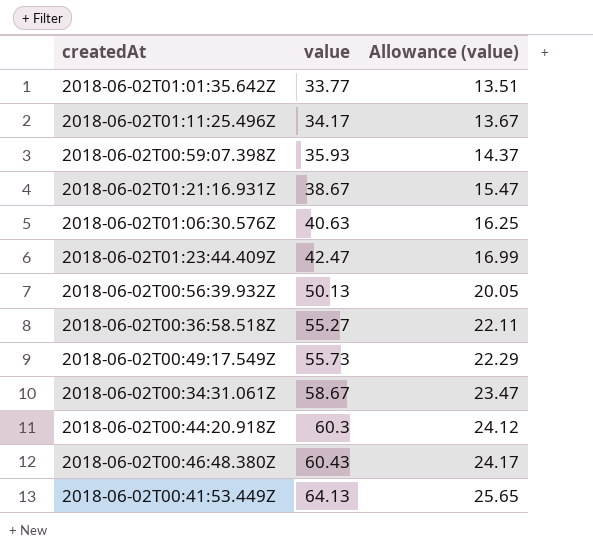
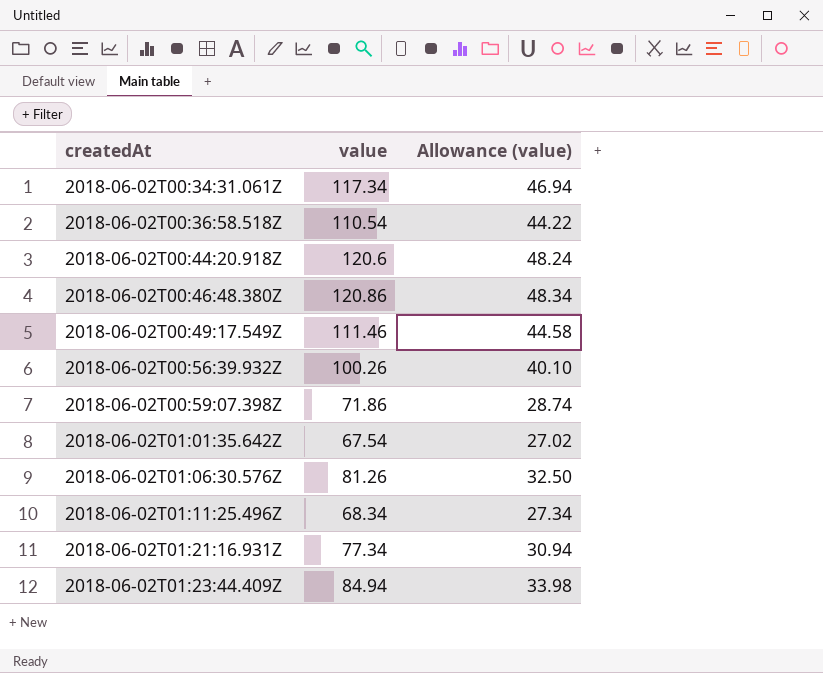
row order: value ascending -> createdAt ascending
row 2018-06-02T00:41:53.449Z: 64.13 | 25.65 -> none
2018-06-02T00:34:31.061Z | value: 58.67 -> 117.34
2018-06-02T00:34:31.061Z | Allowance (value): 23.47 -> 46.94
2018-06-02T00:36:58.518Z | value: 55.27 -> 110.54
2018-06-02T00:36:58.518Z | Allowance (value): 22.11 -> 44.22
2018-06-02T00:44:20.918Z | value: 60.3 -> 120.6
2018-06-02T00:44:20.918Z | Allowance (value): 24.12 -> 48.24
2018-06-02T00:46:48.380Z | value: 60.43 -> 120.86
2018-06-02T00:46:48.380Z | Allowance (value): 24.17 -> 48.34
2018-06-02T00:49:17.549Z | value: 55.73 -> 111.46
2018-06-02T00:49:17.549Z | Allowance (value): 22.29 -> 44.58
2018-06-02T00:56:39.932Z | value: 50.13 -> 100.26
2018-06-02T00:56:39.932Z | Allowance (value): 20.05 -> 40.10
2018-06-02T00:59:07.398Z | value: 35.93 -> 71.86
2018-06-02T00:59:07.398Z | Allowance (value): 14.37 -> 28.74
2018-06-02T01:01:35.642Z | value: 33.77 -> 67.54
2018-06-02T01:01:35.642Z | Allowance (value): 13.51 -> 27.02
2018-06-02T01:06:30.576Z | value: 40.63 -> 81.26
2018-06-02T01:06:30.576Z | Allowance (value): 16.25 -> 32.50
2018-06-02T01:11:25.496Z | value: 34.17 -> 68.34
2018-06-02T01:11:25.496Z | Allowance (value): 13.67 -> 27.34
2018-06-02T01:21:16.931Z | value: 38.67 -> 77.34
2018-06-02T01:21:16.931Z | Allowance (value): 15.47 -> 30.94
2018-06-02T01:23:44.409Z | value: 42.47 -> 84.94
2018-06-02T01:23:44.409Z | Allowance (value): 16.99 -> 33.98

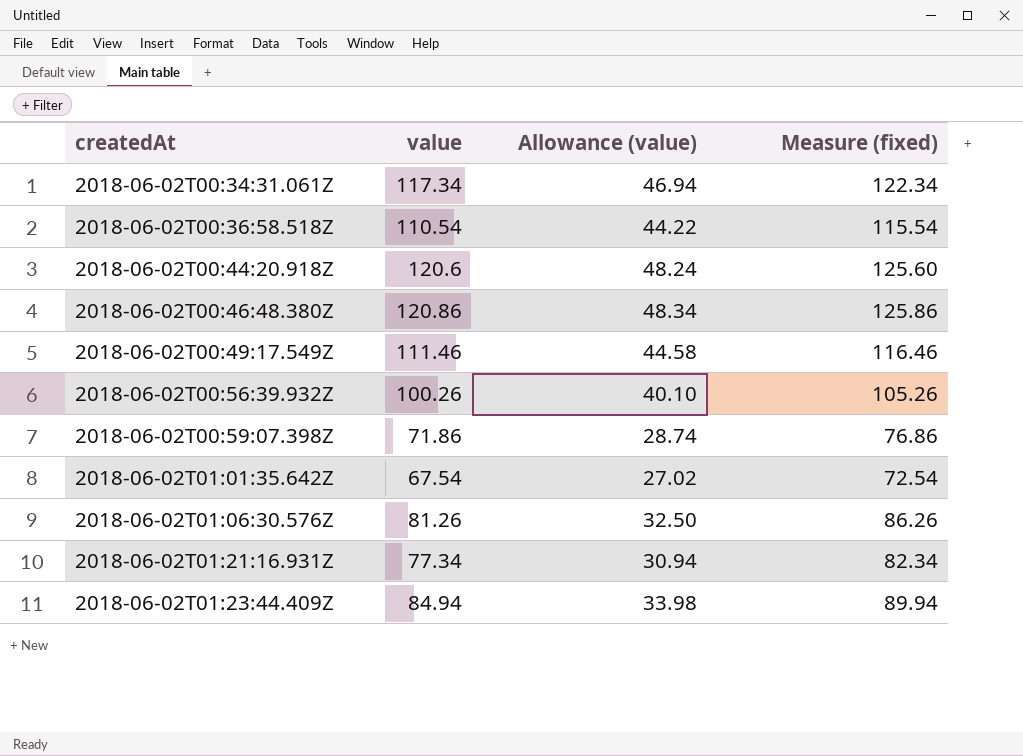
column Measure (fixed) | formula: none -> [value] + 5
row 2018-06-02T01:11:25.496Z: 68.34 | 27.34 -> none

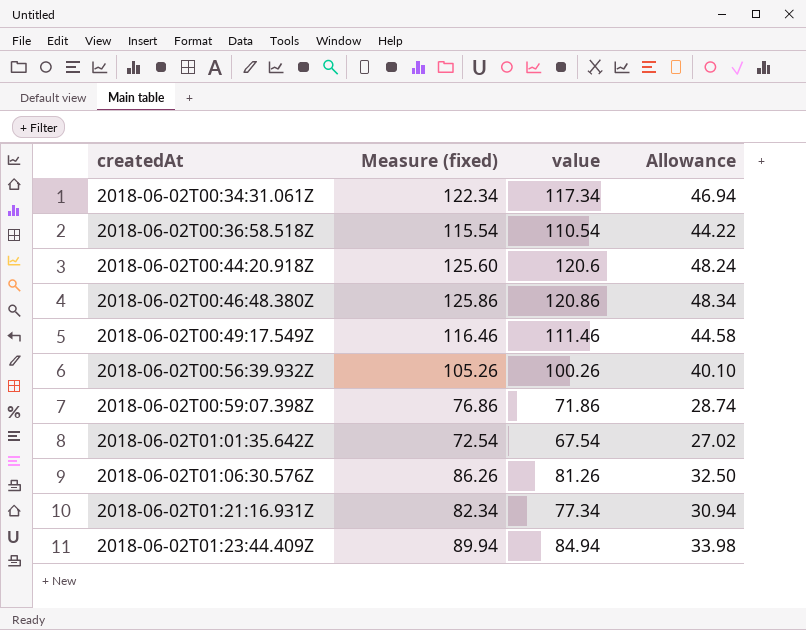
column Measure (fixed) | position: 4 -> 2
column name: Allowance (value) -> Allowance

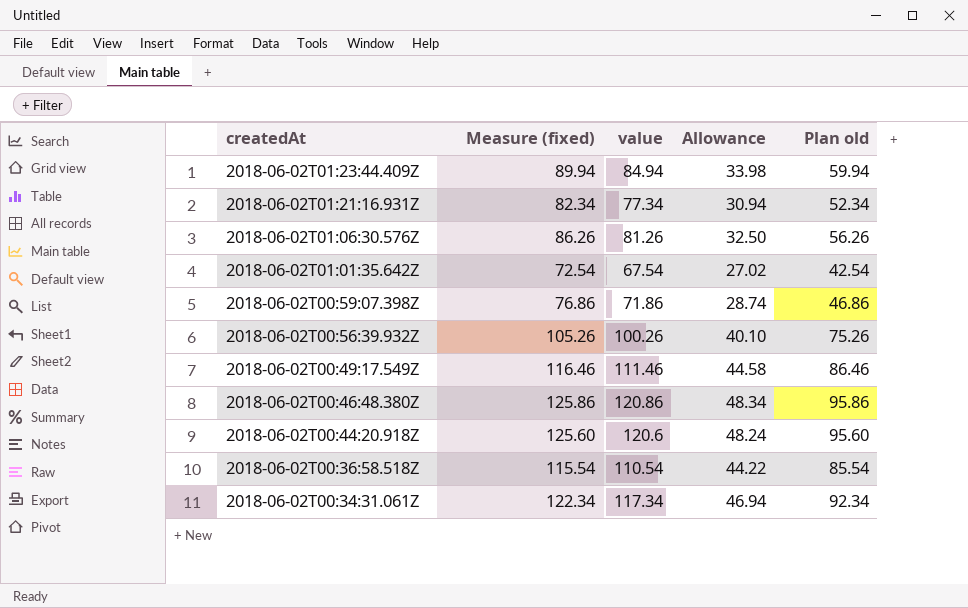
row order: createdAt ascending -> createdAt descending
column Plan old | formula: none -> [value] - 25

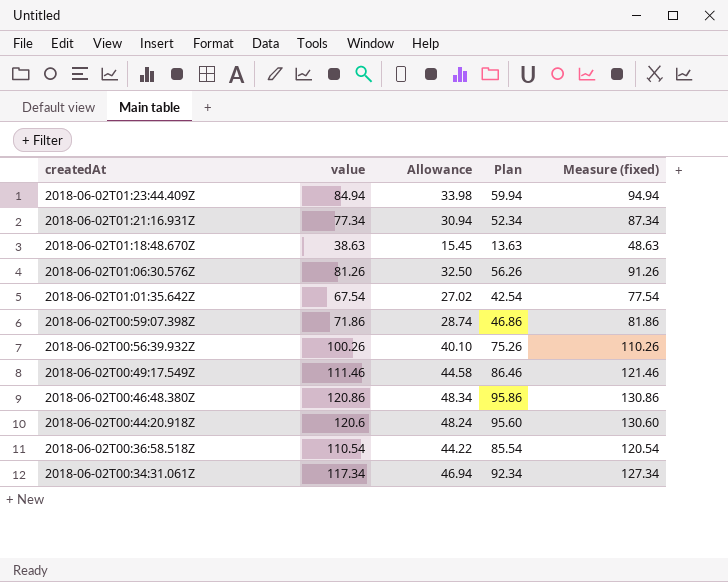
column name: Plan old -> Plan
column Measure (fixed) | formula: [value] + 5 -> [value] + 10
column Measure (fixed) | position: 2 -> 5
row 2018-06-02T01:18:48.670Z: none -> 38.63 | 15.45 | 13.63 | 48.63

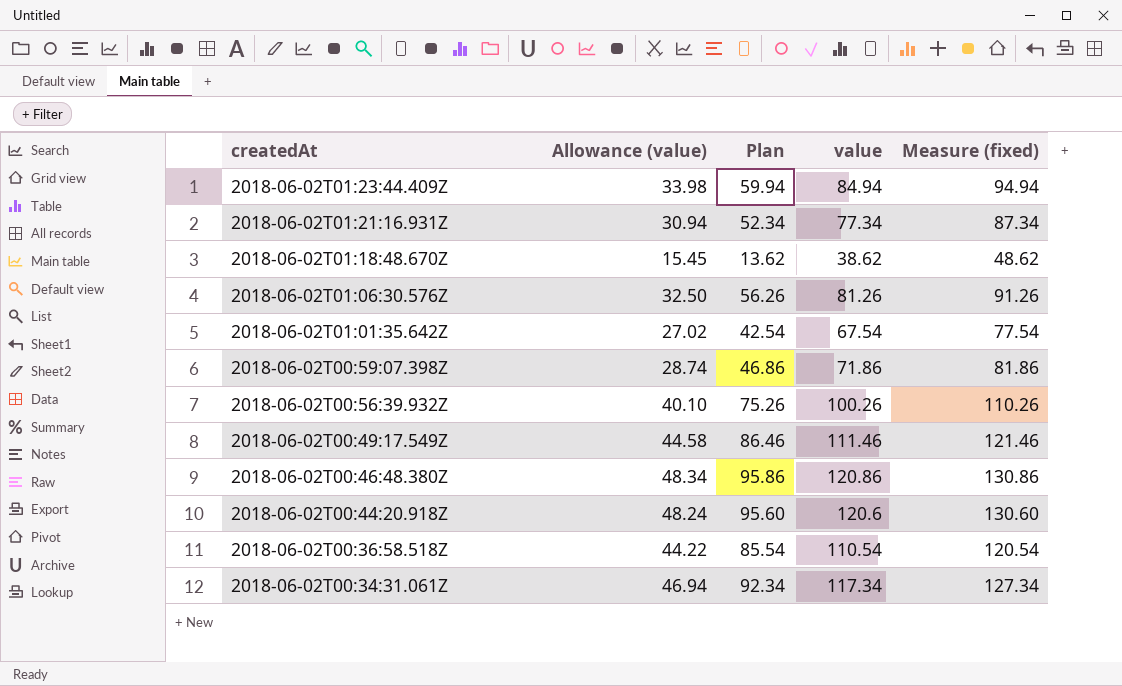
column name: Allowance -> Allowance (value)
column value | position: 2 -> 4
2018-06-02T01:18:48.670Z | Plan: 13.63 -> 13.62
2018-06-02T01:18:48.670Z | value: 38.63 -> 38.62
2018-06-02T01:18:48.670Z | Measure (fixed): 48.63 -> 48.62

